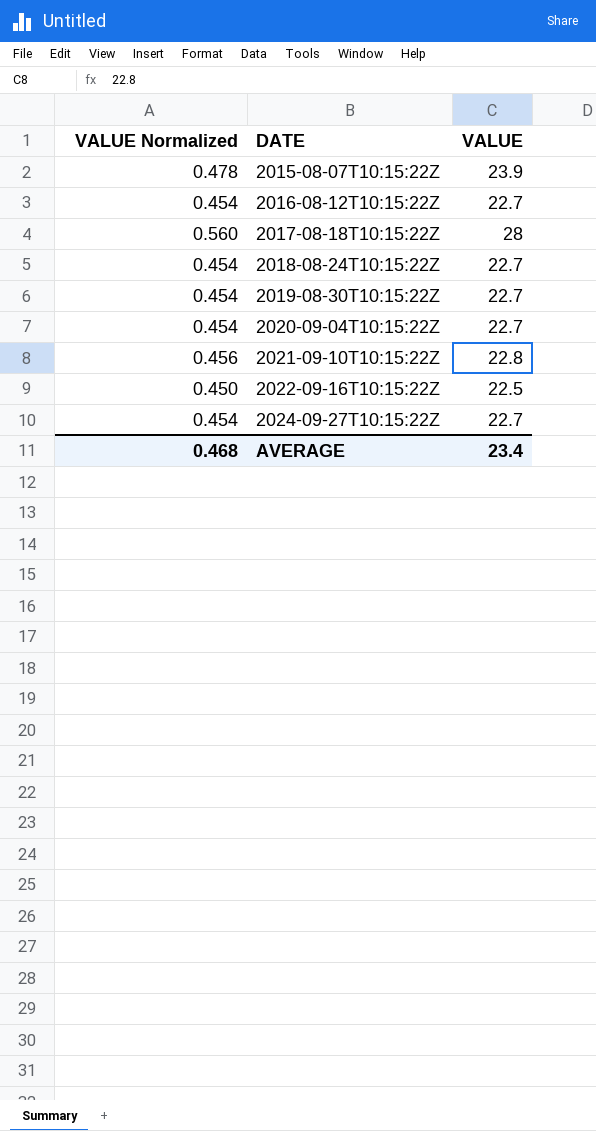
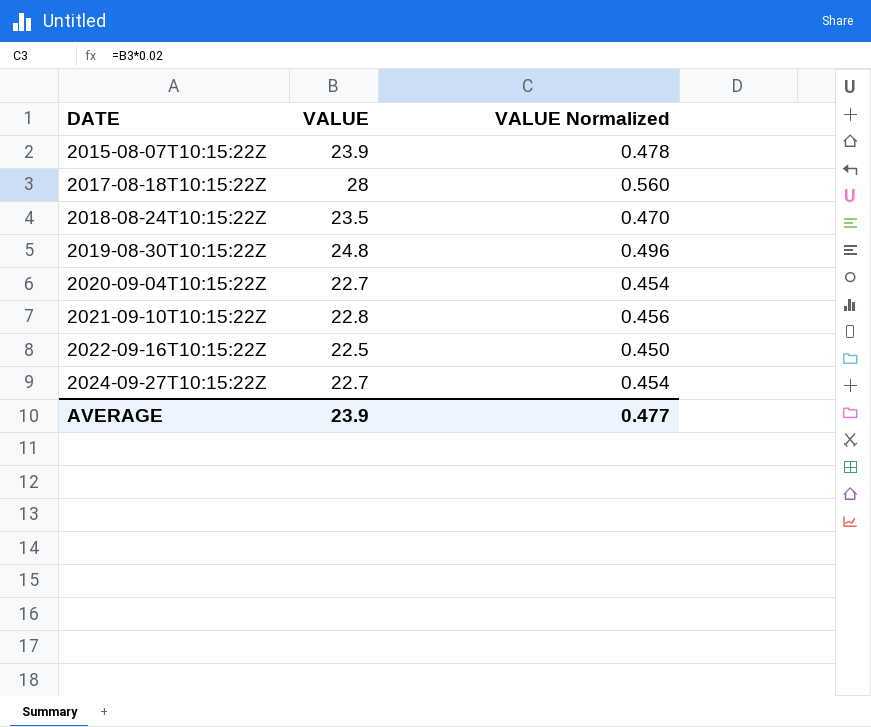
column VALUE Normalized | position: 1 -> 3
row 2016-08-12T10:15:22Z: 0.454 | 22.7 -> none
2018-08-24T10:15:22Z | VALUE: 22.7 -> 23.5
2018-08-24T10:15:22Z | VALUE Normalized: 0.454 -> 0.470
2019-08-30T10:15:22Z | VALUE: 22.7 -> 24.8
2019-08-30T10:15:22Z | VALUE Normalized: 0.454 -> 0.496
AVERAGE | VALUE: 23.4 -> 23.9
AVERAGE | VALUE Normalized: 0.468 -> 0.477

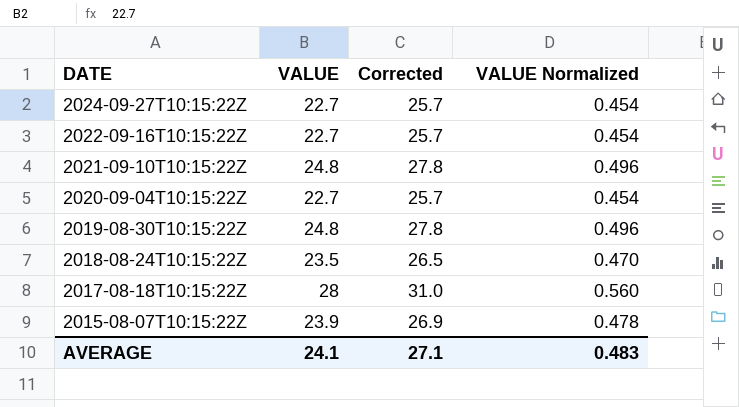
row order: DATE ascending -> DATE descending
column Corrected | formula: none -> [VALUE] + 3
2022-09-16T10:15:22Z | VALUE: 22.5 -> 22.7
2022-09-16T10:15:22Z | VALUE Normalized: 0.450 -> 0.454
2021-09-10T10:15:22Z | VALUE: 22.8 -> 24.8
2021-09-10T10:15:22Z | VALUE Normalized: 0.456 -> 0.496
AVERAGE | VALUE: 23.9 -> 24.1
AVERAGE | VALUE Normalized: 0.477 -> 0.483

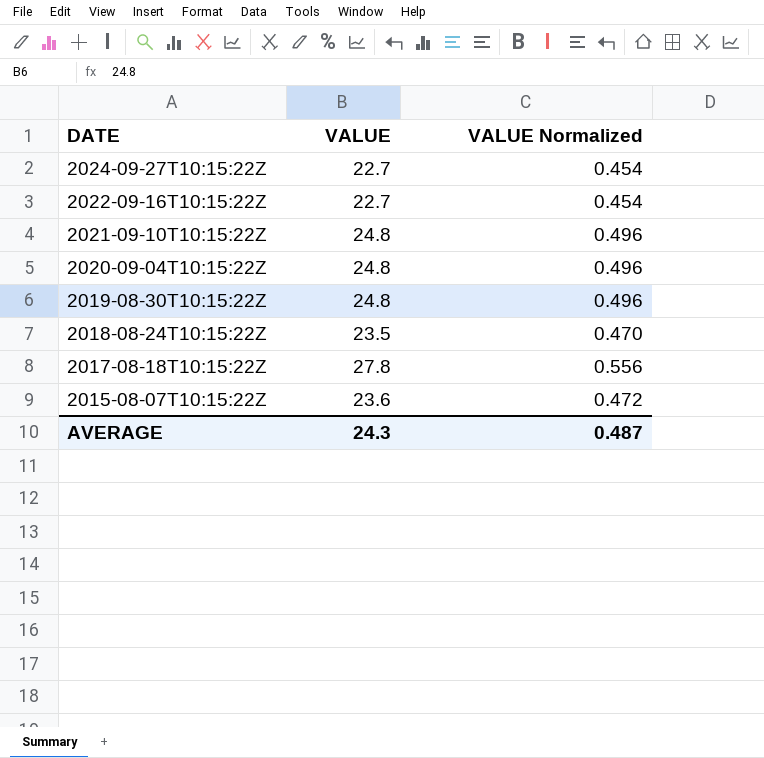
column Corrected | formula: [VALUE] + 3 -> none
2020-09-04T10:15:22Z | VALUE: 22.7 -> 24.8
2020-09-04T10:15:22Z | VALUE Normalized: 0.454 -> 0.496
2017-08-18T10:15:22Z | VALUE: 28 -> 27.8
2017-08-18T10:15:22Z | VALUE Normalized: 0.560 -> 0.556
2015-08-07T10:15:22Z | VALUE: 23.9 -> 23.6
2015-08-07T10:15:22Z | VALUE Normalized: 0.478 -> 0.472
AVERAGE | VALUE: 24.1 -> 24.3
AVERAGE | VALUE Normalized: 0.483 -> 0.487

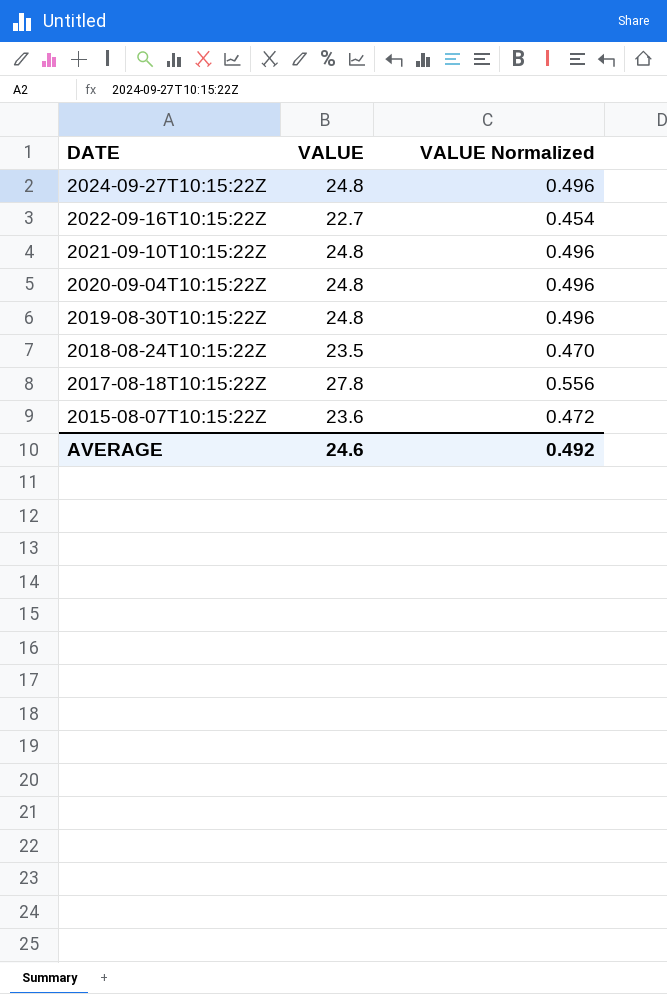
2024-09-27T10:15:22Z | VALUE: 22.7 -> 24.8
2024-09-27T10:15:22Z | VALUE Normalized: 0.454 -> 0.496
AVERAGE | VALUE: 24.3 -> 24.6
AVERAGE | VALUE Normalized: 0.487 -> 0.492

